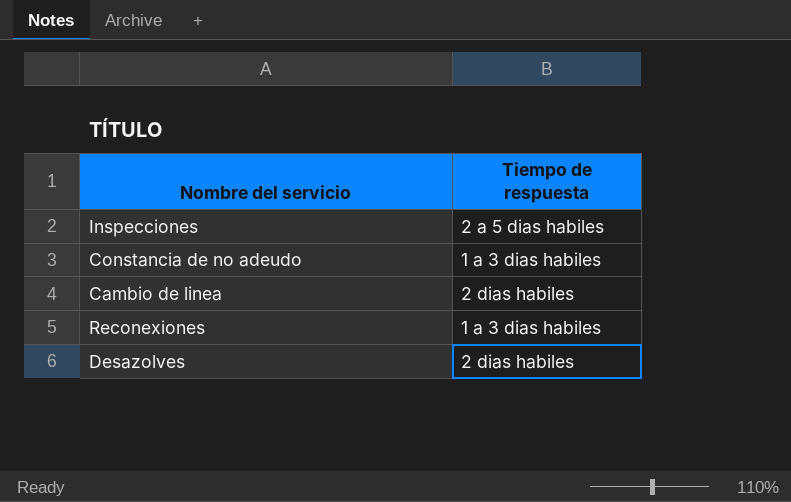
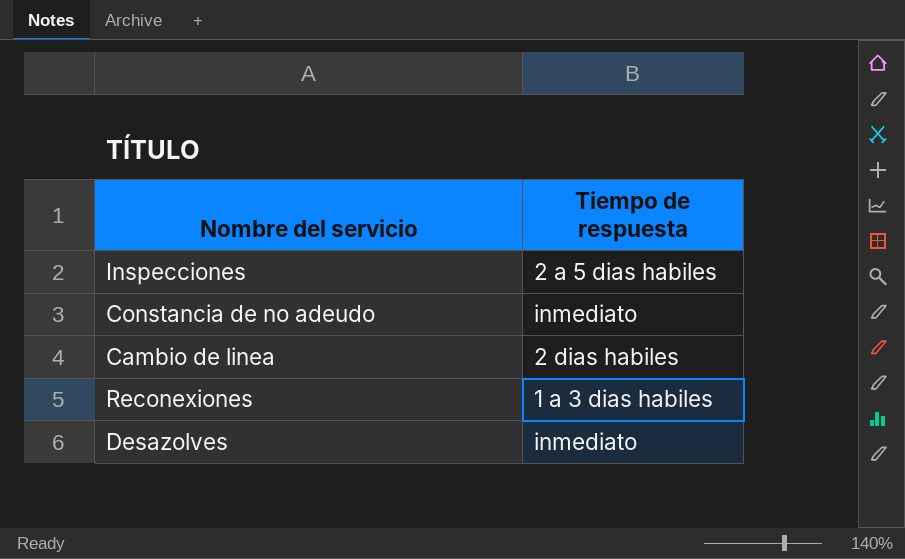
Constancia de no adeudo | Tiempo de respuesta: 1 a 3 dias habiles -> inmediato
Desazolves | Tiempo de respuesta: 2 dias habiles -> inmediato

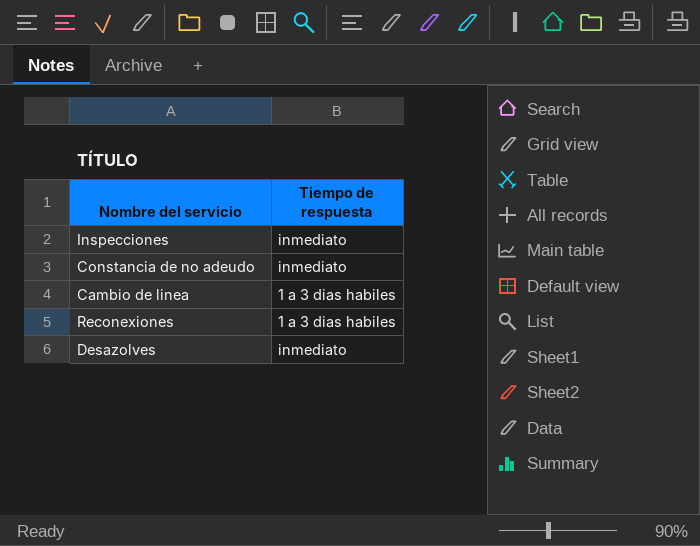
Inspecciones | Tiempo de respuesta: 2 a 5 dias habiles -> inmediato
Cambio de linea | Tiempo de respuesta: 2 dias habiles -> 1 a 3 dias habiles

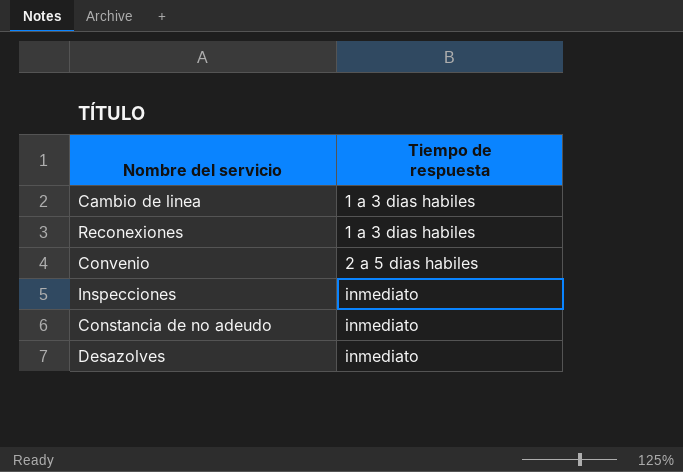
row order: none -> Tiempo de respuesta ascending
row Convenio: none -> 2 a 5 dias habiles

